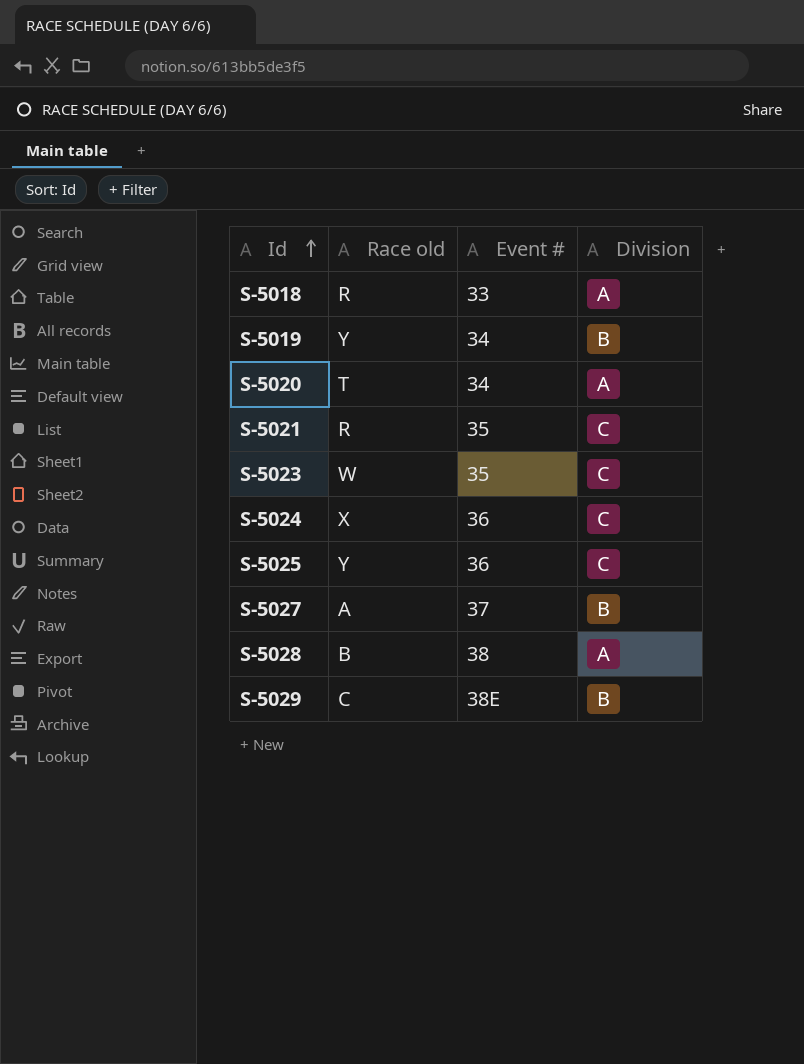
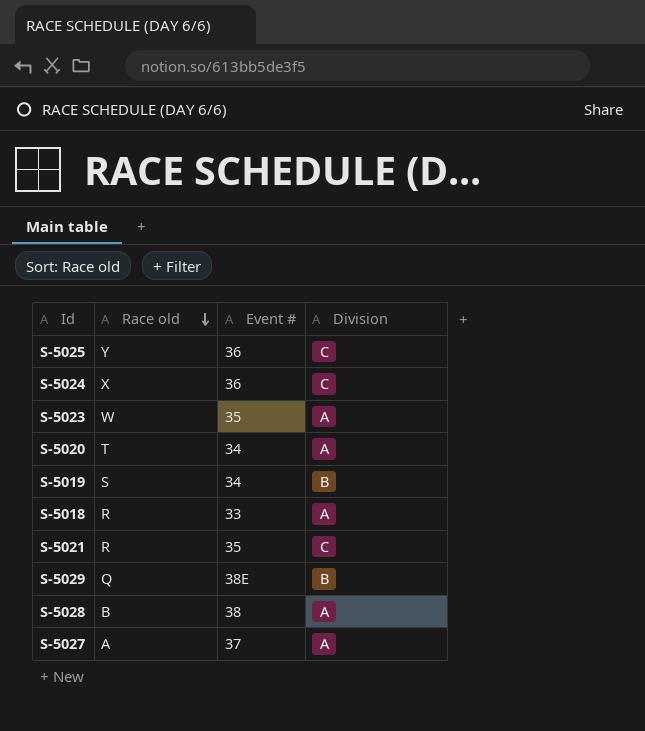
row order: Id ascending -> Race old descending
S-5023 | Division: C -> A
S-5019 | Race old: Y -> S
S-5029 | Race old: C -> Q
S-5027 | Division: B -> A

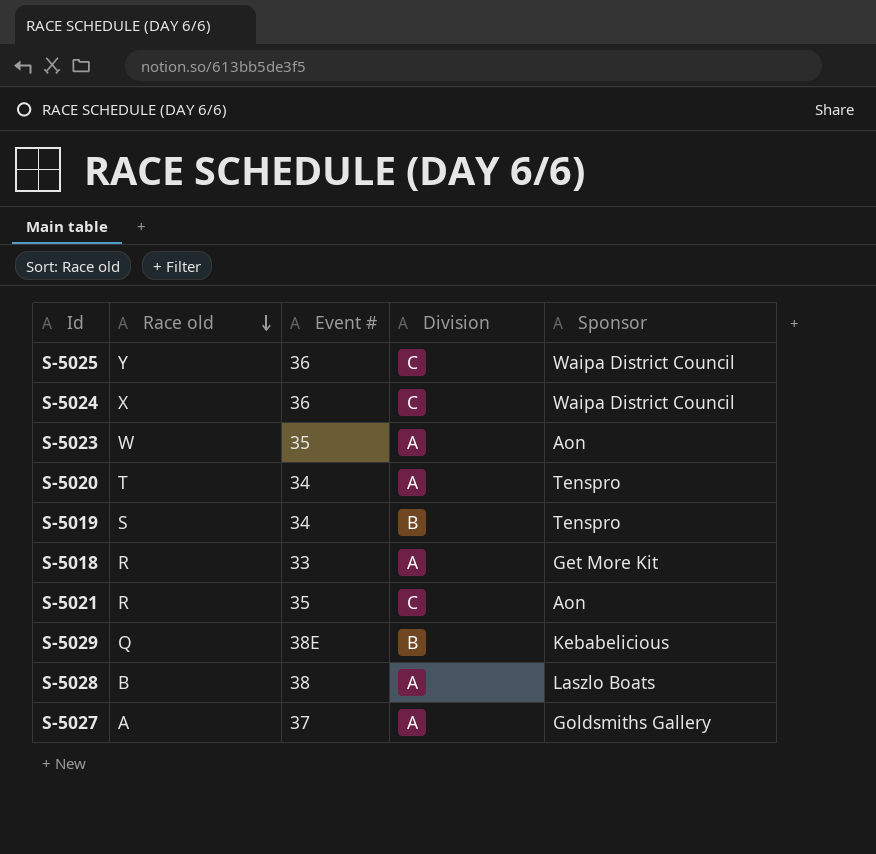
column Sponsor | position: none -> 5

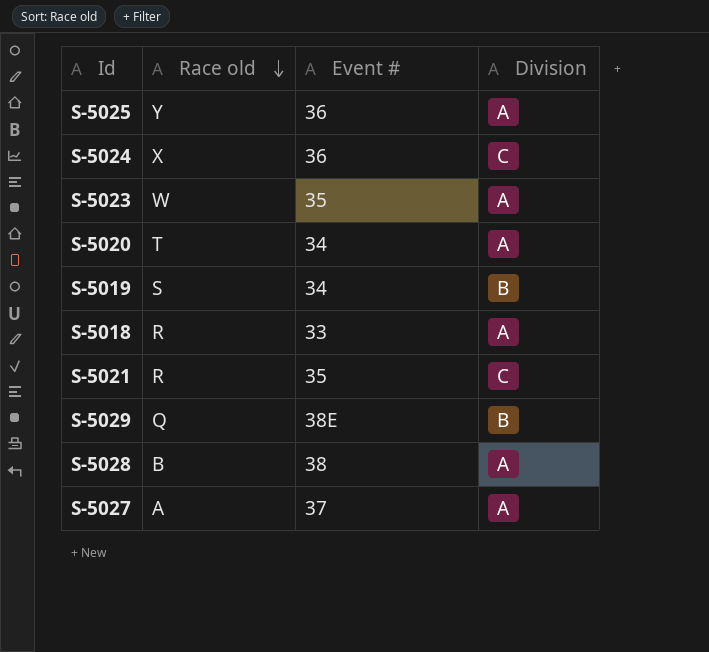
column Sponsor | position: 5 -> none
S-5025 | Division: C -> A

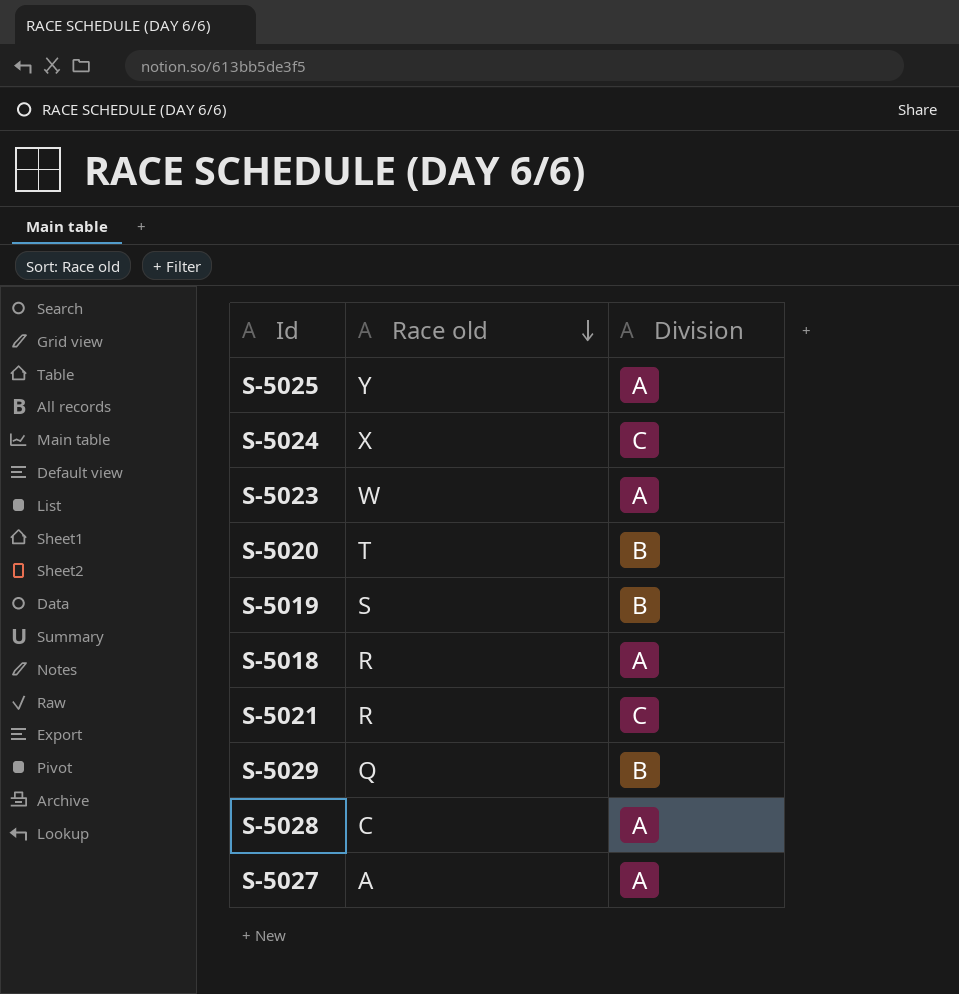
column Event # | position: 3 -> none
S-5020 | Division: A -> B
S-5028 | Race old: B -> C

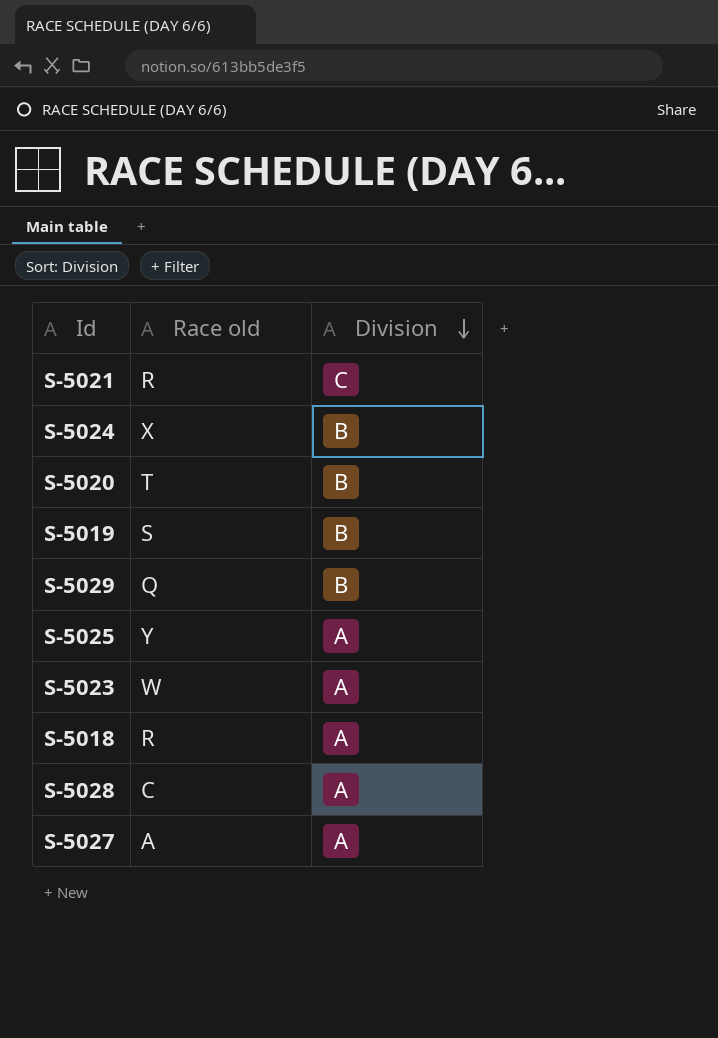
row order: Race old descending -> Division descending
S-5024 | Division: C -> B

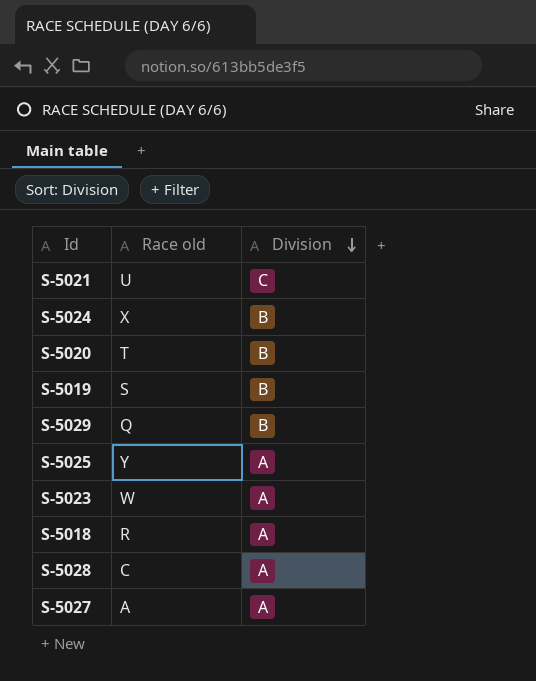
S-5021 | Race old: R -> U

